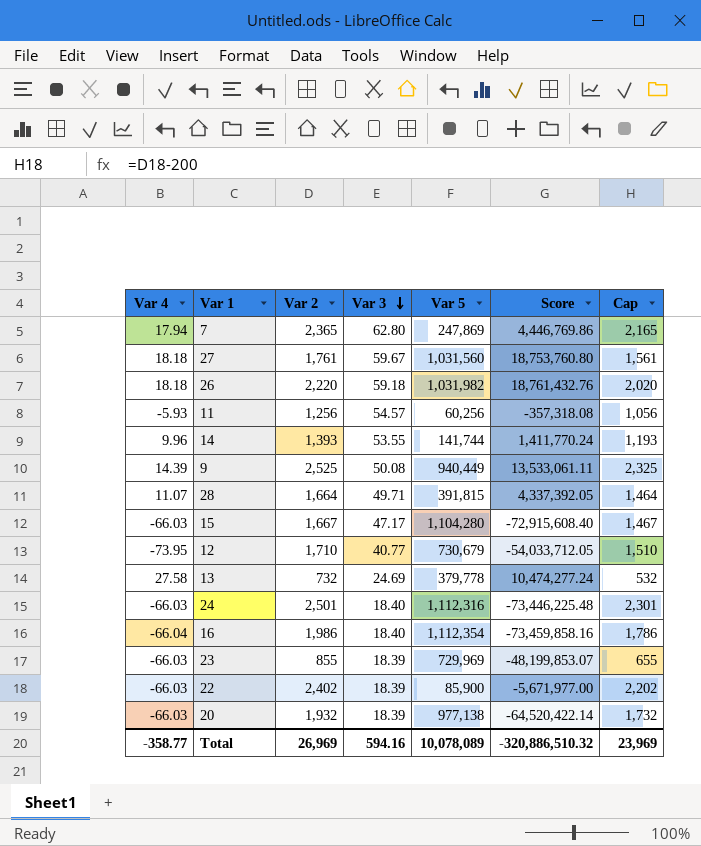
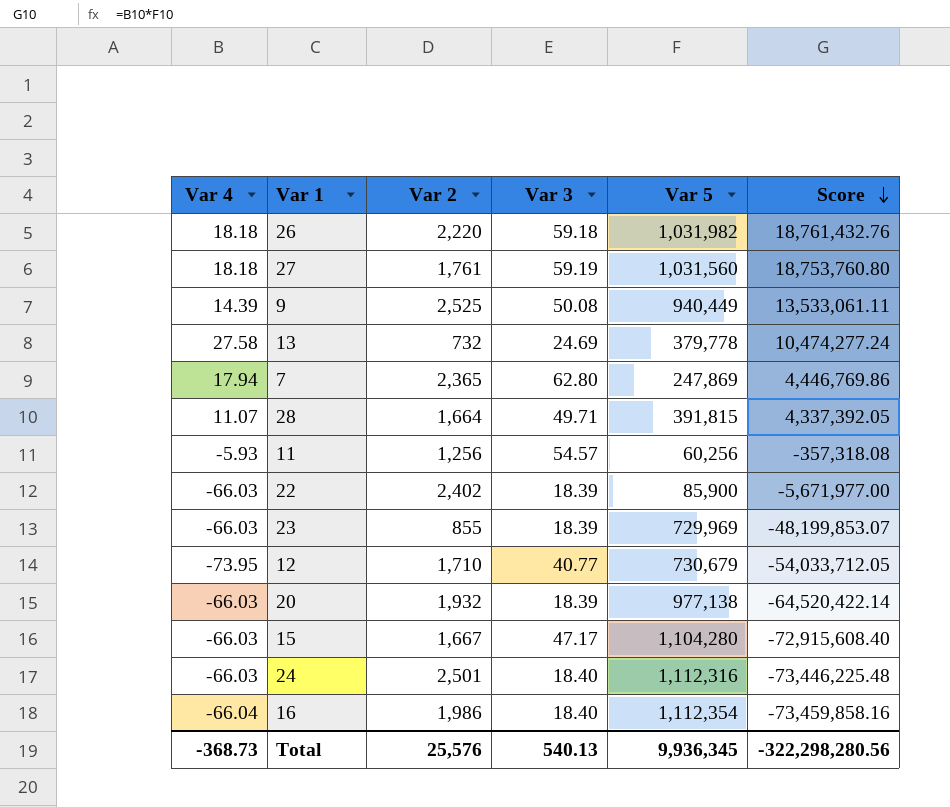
row order: Var 3 descending -> Score descending
column Cap | formula: [Var 2] - 200 -> none
row 14: 9.96 | 1,393 | 53.55 | 141,744 | 1,411,770.24 | 1,193 -> none
27 | Var 3: 59.67 -> 59.19
Total | Var 4: -358.77 -> -368.73
Total | Var 2: 26,969 -> 25,576
Total | Var 3: 594.16 -> 540.13
Total | Var 5: 10,078,089 -> 9,936,345
Total | Score: -320,886,510.32 -> -322,298,280.56

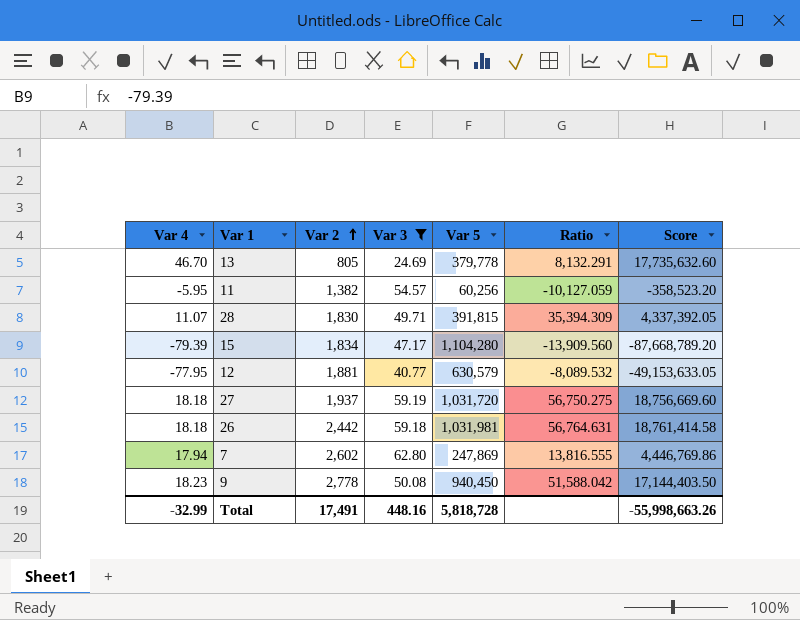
filter: none -> Var 3 >= 24.69
row order: Score descending -> Var 2 ascending
column Ratio | formula: none -> [Var 5] / [Var 4]
13 | Var 4: 27.58 -> 46.70
13 | Var 2: 732 -> 805
13 | Score: 10,474,277.24 -> 17,735,632.60
11 | Var 4: -5.93 -> -5.95
11 | Var 2: 1,256 -> 1,382
11 | Score: -357,318.08 -> -358,523.20
28 | Var 2: 1,664 -> 1,830
15 | Var 4: -66.03 -> -79.39
15 | Var 2: 1,667 -> 1,834
15 | Score: -72,915,608.40 -> -87,668,789.20
12 | Var 4: -73.95 -> -77.95
12 | Var 2: 1,710 -> 1,881
12 | Var 5: 730,679 -> 630,579
12 | Score: -54,033,712.05 -> -49,153,633.05
27 | Var 2: 1,761 -> 1,937
27 | Var 5: 1,031,560 -> 1,031,720
27 | Score: 18,753,760.80 -> 18,756,669.60
26 | Var 2: 2,220 -> 2,442
26 | Var 5: 1,031,982 -> 1,031,981
26 | Score: 18,761,432.76 -> 18,761,414.58
7 | Var 2: 2,365 -> 2,602
9 | Var 4: 14.39 -> 18.23
9 | Var 2: 2,525 -> 2,778
9 | Var 5: 940,449 -> 940,450
9 | Score: 13,533,061.11 -> 17,144,403.50
Total | Var 4: -368.73 -> -32.99
Total | Var 2: 25,576 -> 17,491
Total | Var 3: 540.13 -> 448.16
Total | Var 5: 9,936,345 -> 5,818,728
Total | Score: -322,298,280.56 -> -55,998,663.26

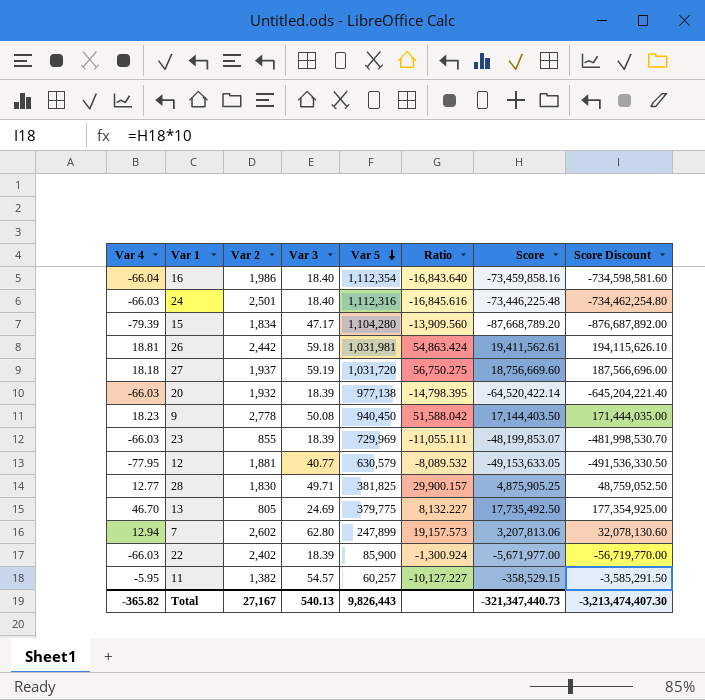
filter: Var 3 >= 24.69 -> none
row order: Var 2 ascending -> Var 5 descending
column Score Discount | formula: none -> [Score] * 10
26 | Var 4: 18.18 -> 18.81
26 | Ratio: 56,764.631 -> 54,863.424
26 | Score: 18,761,414.58 -> 19,411,562.61
28 | Var 4: 11.07 -> 12.77
28 | Var 5: 391,815 -> 381,825
28 | Ratio: 35,394.309 -> 29,900.157
28 | Score: 4,337,392.05 -> 4,875,905.25
13 | Var 5: 379,778 -> 379,775
13 | Ratio: 8,132.291 -> 8,132.227
13 | Score: 17,735,632.60 -> 17,735,492.50
7 | Var 4: 17.94 -> 12.94
7 | Var 5: 247,869 -> 247,899
7 | Ratio: 13,816.555 -> 19,157.573
7 | Score: 4,446,769.86 -> 3,207,813.06
11 | Var 5: 60,256 -> 60,257
11 | Ratio: -10,127.059 -> -10,127.227
11 | Score: -358,523.20 -> -358,529.15
Total | Var 4: -32.99 -> -365.82
Total | Var 2: 17,491 -> 27,167
Total | Var 3: 448.16 -> 540.13
Total | Var 5: 5,818,728 -> 9,826,443
Total | Score: -55,998,663.26 -> -321,347,440.73

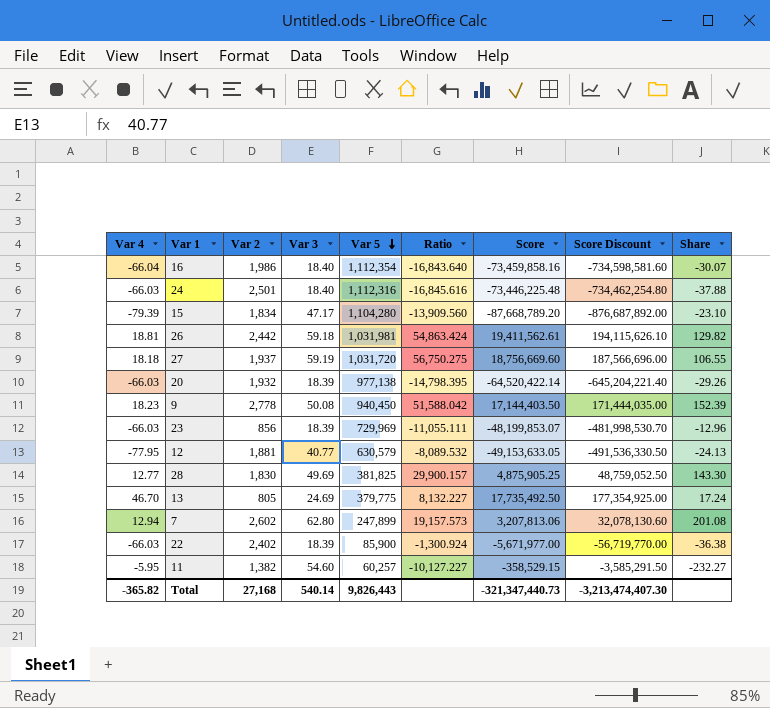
column Share | formula: none -> [Var 2] / [Var 4]
23 | Var 2: 855 -> 856
28 | Var 3: 49.71 -> 49.69
11 | Var 3: 54.57 -> 54.60
Total | Var 2: 27,167 -> 27,168
Total | Var 3: 540.13 -> 540.14

